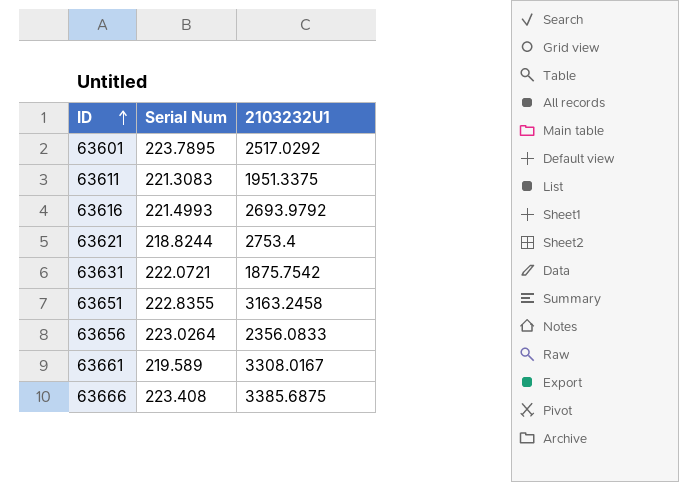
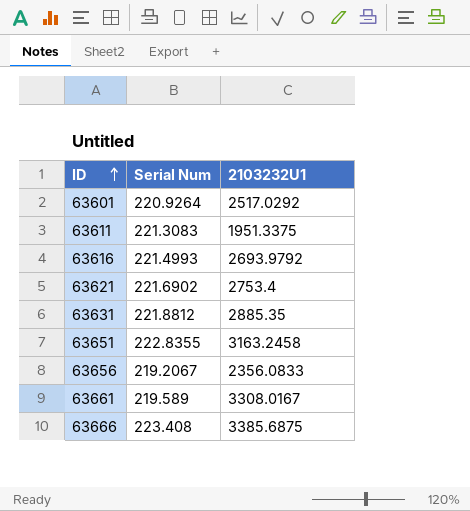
63601 | Serial Num: 223.7895 -> 220.9264
63621 | Serial Num: 218.8244 -> 221.6902
63631 | Serial Num: 222.0721 -> 221.8812
63631 | 2103232U1: 1875.7542 -> 2885.35
63656 | Serial Num: 223.0264 -> 219.2067

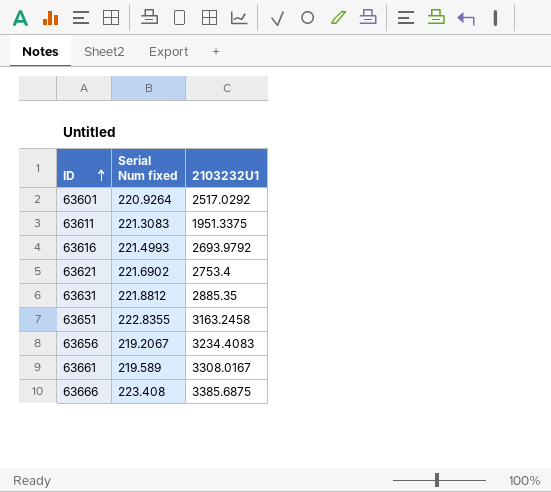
column name: Serial Num -> Serial Num fixed
63656 | 2103232U1: 2356.0833 -> 3234.4083

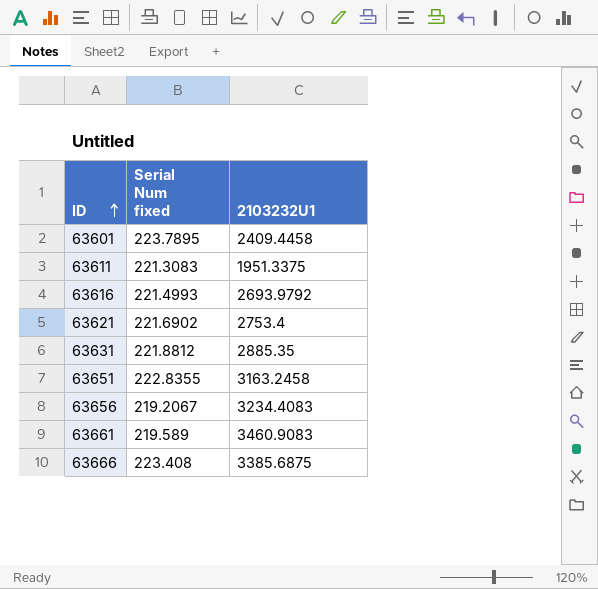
63601 | Serial Num fixed: 220.9264 -> 223.7895
63601 | 2103232U1: 2517.0292 -> 2409.4458
63661 | 2103232U1: 3308.0167 -> 3460.9083

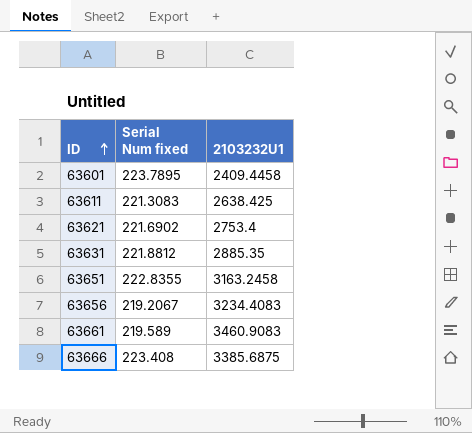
row 63616: 221.4993 | 2693.9792 -> none
63611 | 2103232U1: 1951.3375 -> 2638.425

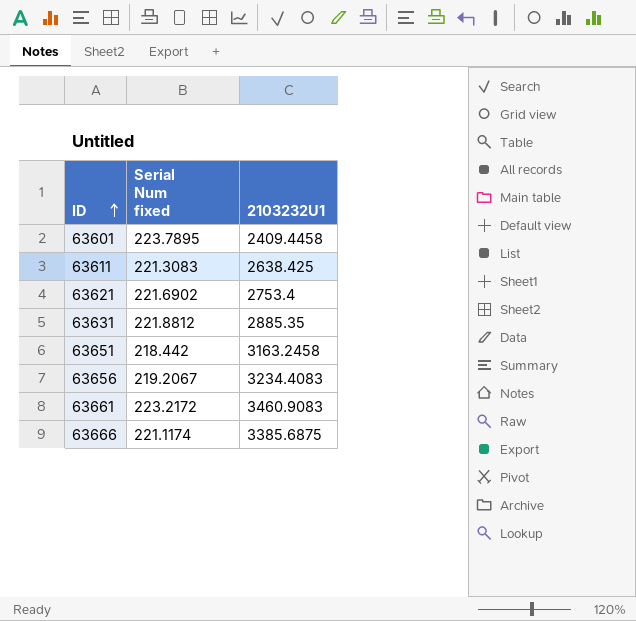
63651 | Serial Num fixed: 222.8355 -> 218.442
63661 | Serial Num fixed: 219.589 -> 223.2172
63666 | Serial Num fixed: 223.408 -> 221.1174

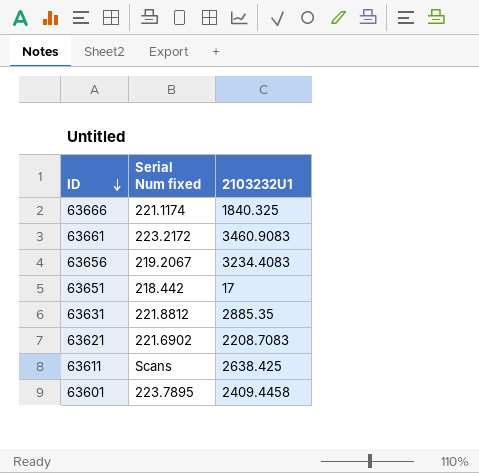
row order: ID ascending -> ID descending
63666 | 2103232U1: 3385.6875 -> 1840.325
63651 | 2103232U1: 3163.2458 -> 17
63621 | 2103232U1: 2753.4 -> 2208.7083
63611 | Serial Num fixed: 221.3083 -> Scans

